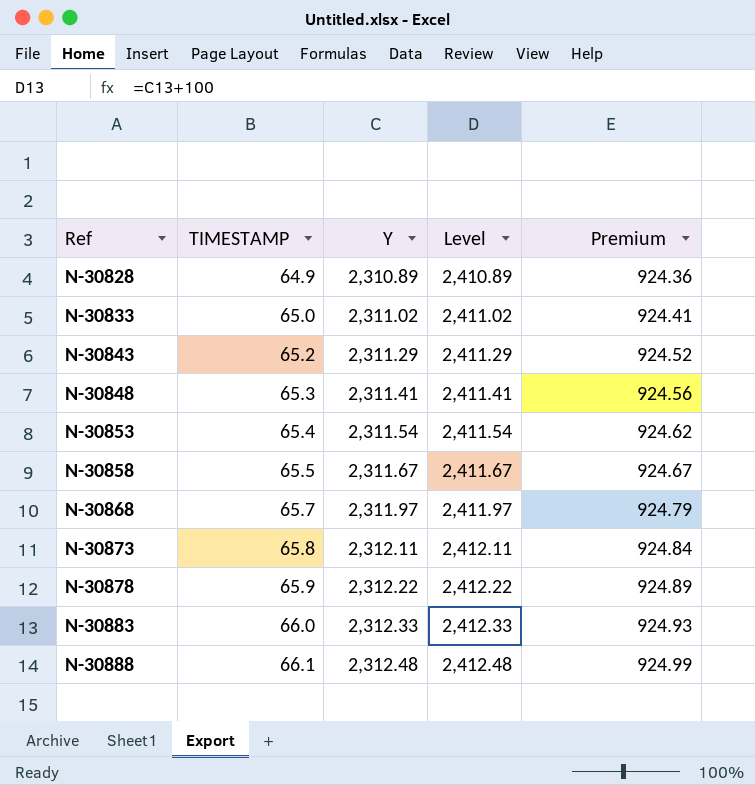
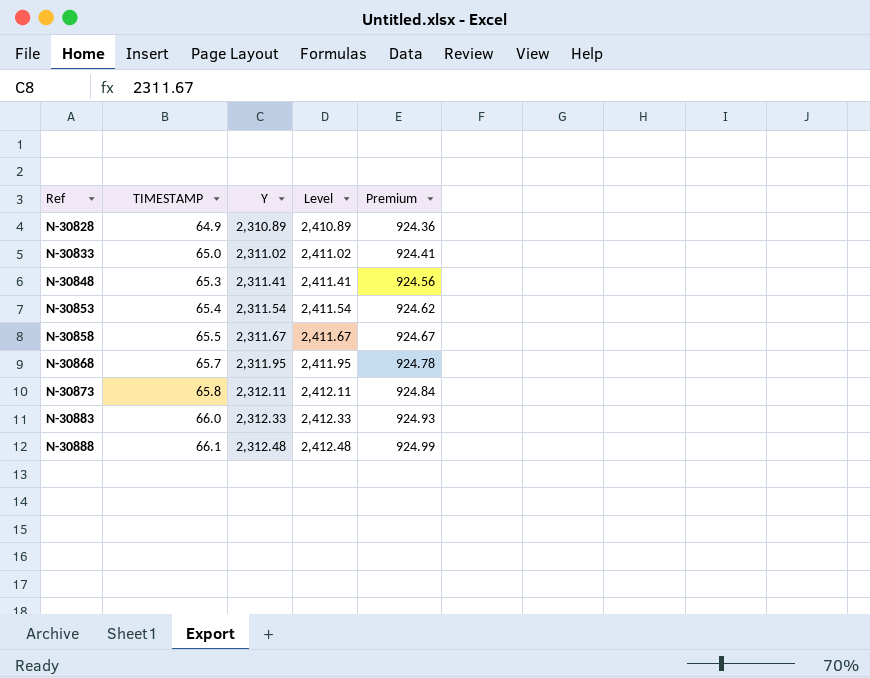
row N-30843: 65.2 | 2,311.29 | 2,411.29 | 924.52 -> none
row N-30878: 65.9 | 2,312.22 | 2,412.22 | 924.89 -> none
N-30868 | Y: 2,311.97 -> 2,311.95
N-30868 | Level: 2,411.97 -> 2,411.95
N-30868 | Premium: 924.79 -> 924.78

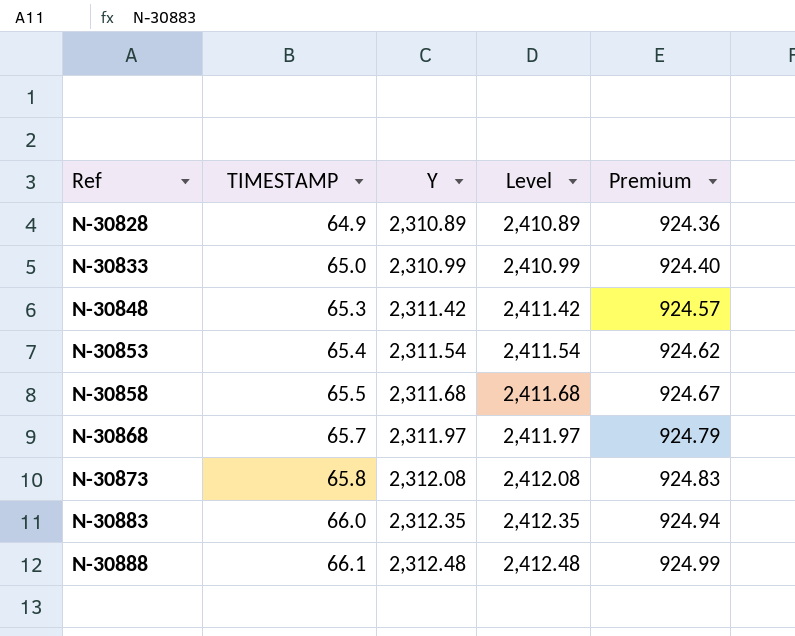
N-30833 | Y: 2,311.02 -> 2,310.99
N-30833 | Level: 2,411.02 -> 2,410.99
N-30833 | Premium: 924.41 -> 924.40
N-30848 | Y: 2,311.41 -> 2,311.42
N-30848 | Level: 2,411.41 -> 2,411.42
N-30848 | Premium: 924.56 -> 924.57
N-30858 | Y: 2,311.67 -> 2,311.68
N-30858 | Level: 2,411.67 -> 2,411.68
N-30868 | Y: 2,311.95 -> 2,311.97
N-30868 | Level: 2,411.95 -> 2,411.97
N-30868 | Premium: 924.78 -> 924.79
N-30873 | Y: 2,312.11 -> 2,312.08
N-30873 | Level: 2,412.11 -> 2,412.08
N-30873 | Premium: 924.84 -> 924.83
N-30883 | Y: 2,312.33 -> 2,312.35
N-30883 | Level: 2,412.33 -> 2,412.35
N-30883 | Premium: 924.93 -> 924.94

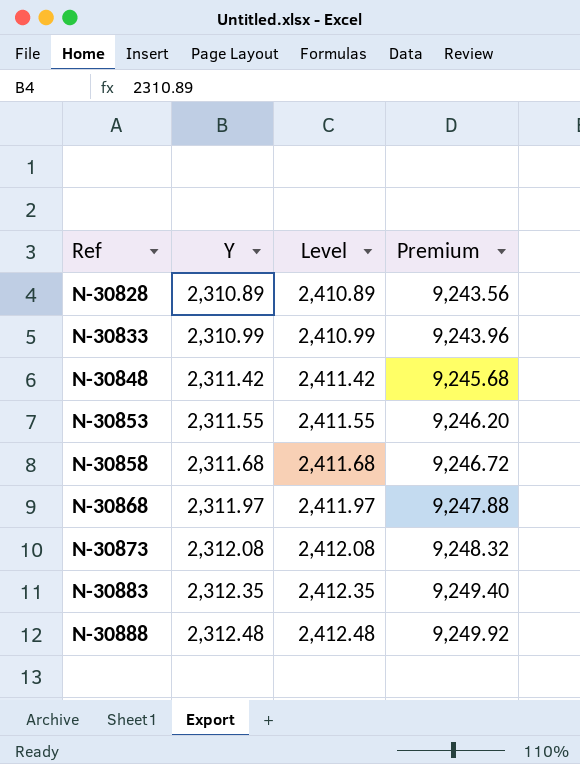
column TIMESTAMP | position: 2 -> none
column Premium | formula: [Y] * 0.4 -> [Y] * 4
N-30853 | Y: 2,311.54 -> 2,311.55
N-30853 | Level: 2,411.54 -> 2,411.55

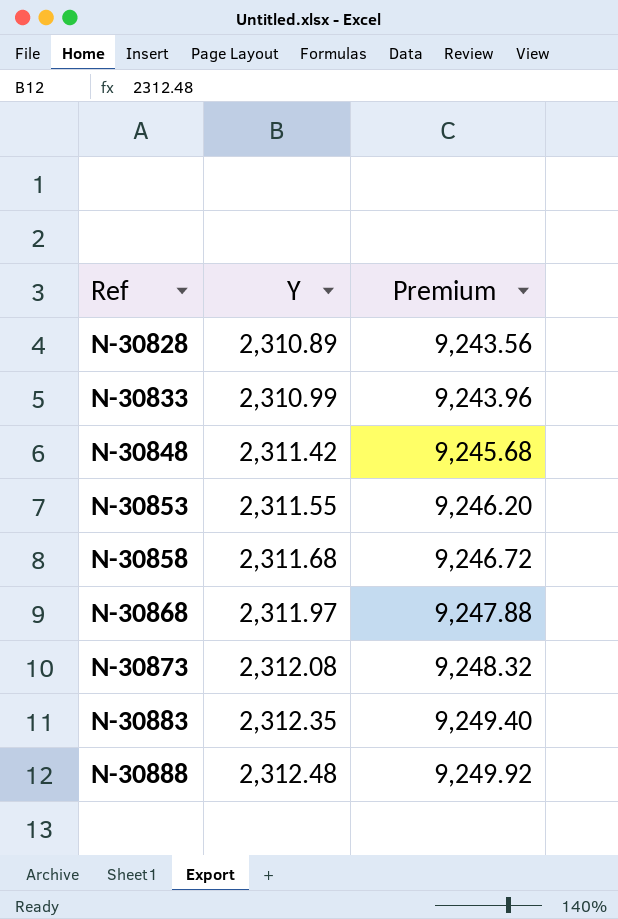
column Level | formula: [Y] + 100 -> none

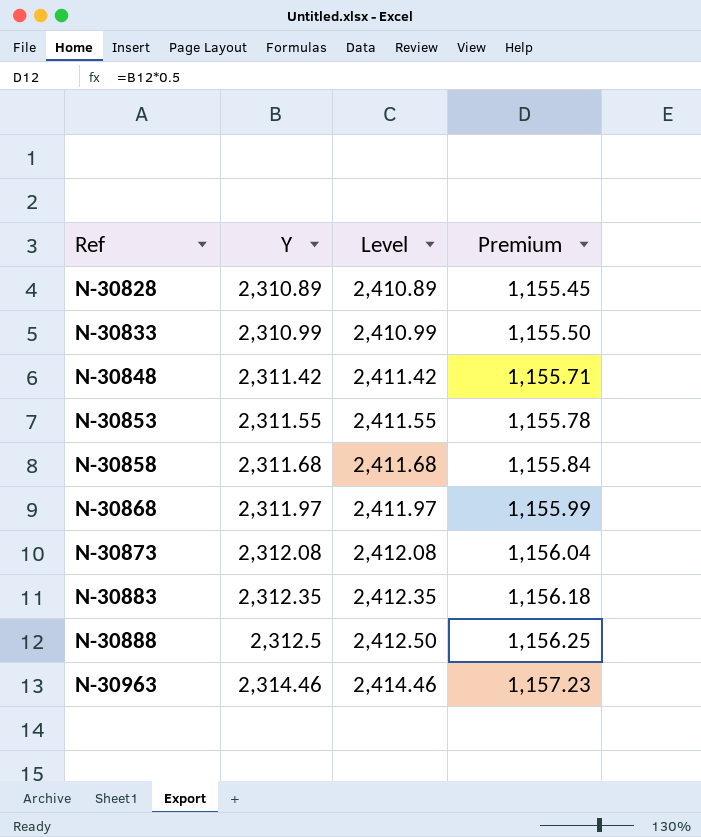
column Level | formula: none -> [Y] + 100
column Premium | formula: [Y] * 4 -> [Y] * 0.5
N-30888 | Y: 2,312.48 -> 2,312.5
row N-30963: none -> 2,314.46 | 2,414.46 | 1,157.23

